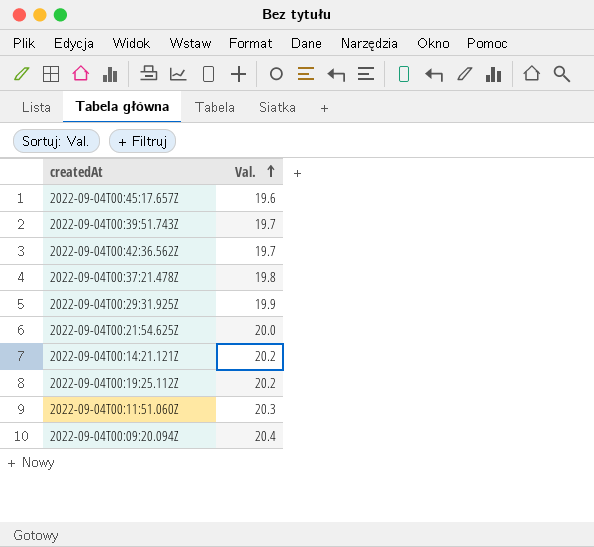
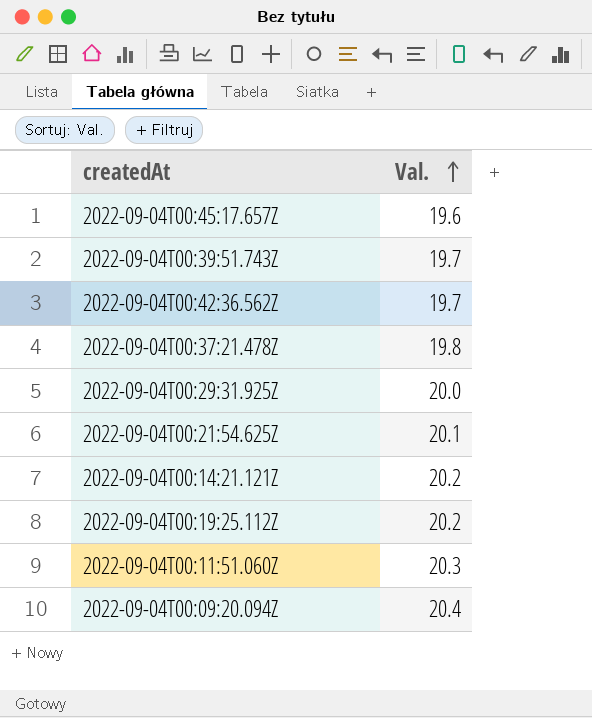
2022-09-04T00:29:31.925Z | Val.: 19.9 -> 20.0
2022-09-04T00:21:54.625Z | Val.: 20.0 -> 20.1

